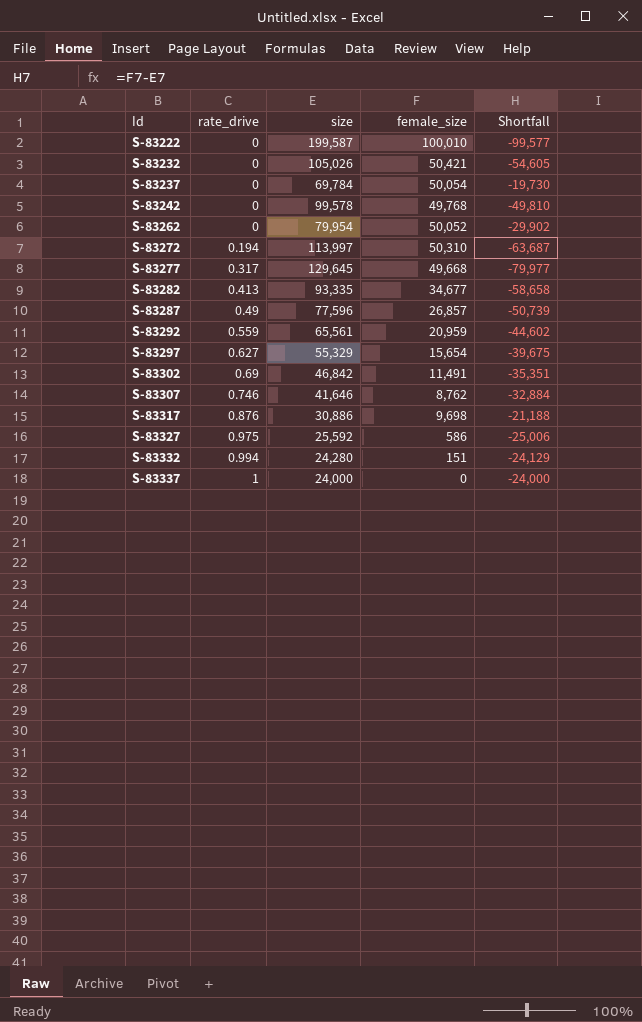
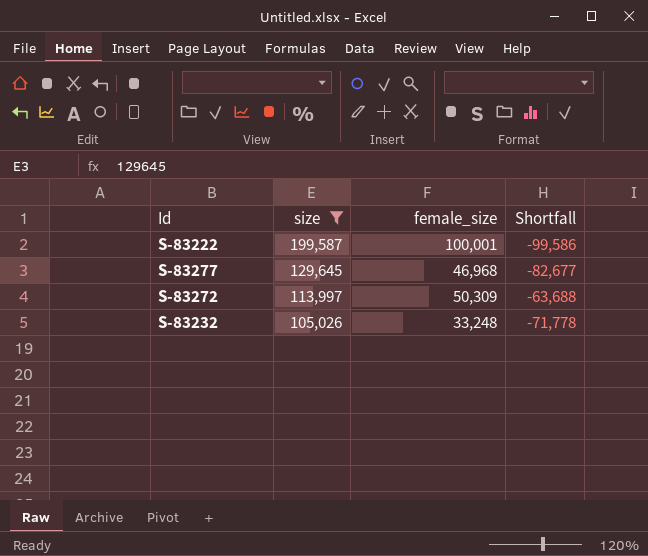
filter: none -> size >= 105,026
row order: Id ascending -> size descending
column rate_drive | position: 2 -> none
S-83222 | female_size: 100,010 -> 100,001
S-83222 | Shortfall: -99,577 -> -99,586
S-83277 | female_size: 49,668 -> 46,968
S-83277 | Shortfall: -79,977 -> -82,677
S-83272 | female_size: 50,310 -> 50,309
S-83272 | Shortfall: -63,687 -> -63,688
S-83232 | female_size: 50,421 -> 33,248
S-83232 | Shortfall: -54,605 -> -71,778

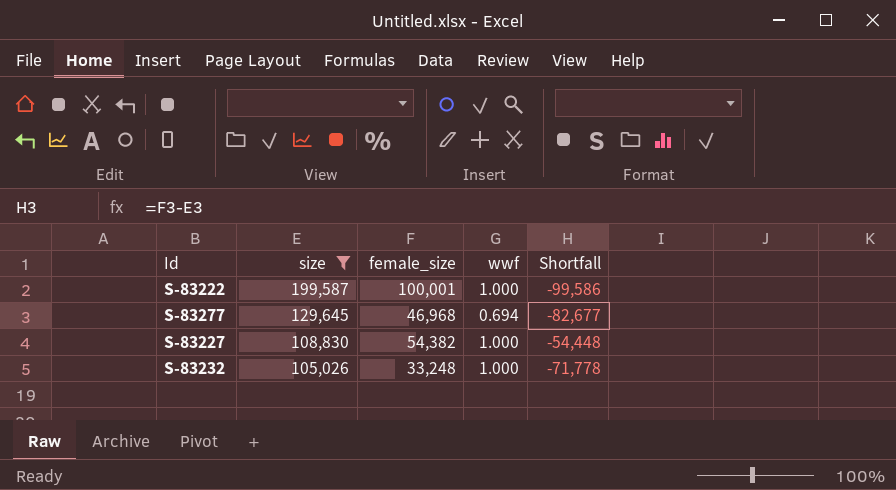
column wwf | position: none -> 4
row S-83272: 113,997 | 50,309 | -63,688 -> none
row S-83227: none -> 108,830 | 54,382 | 1.000 | -54,448

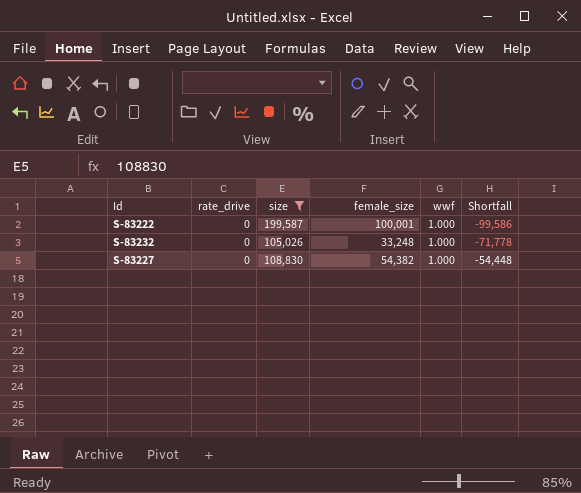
row order: size descending -> Shortfall ascending
column rate_drive | position: none -> 2
row S-83277: 129,645 | 46,968 | 0.694 | -82,677 -> none

